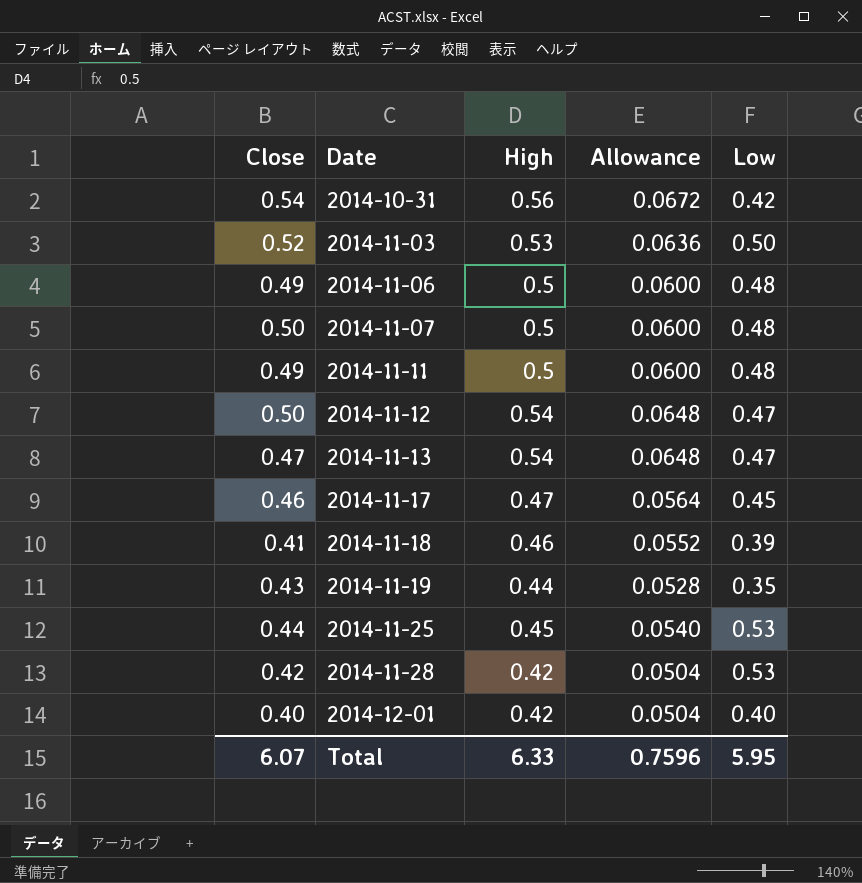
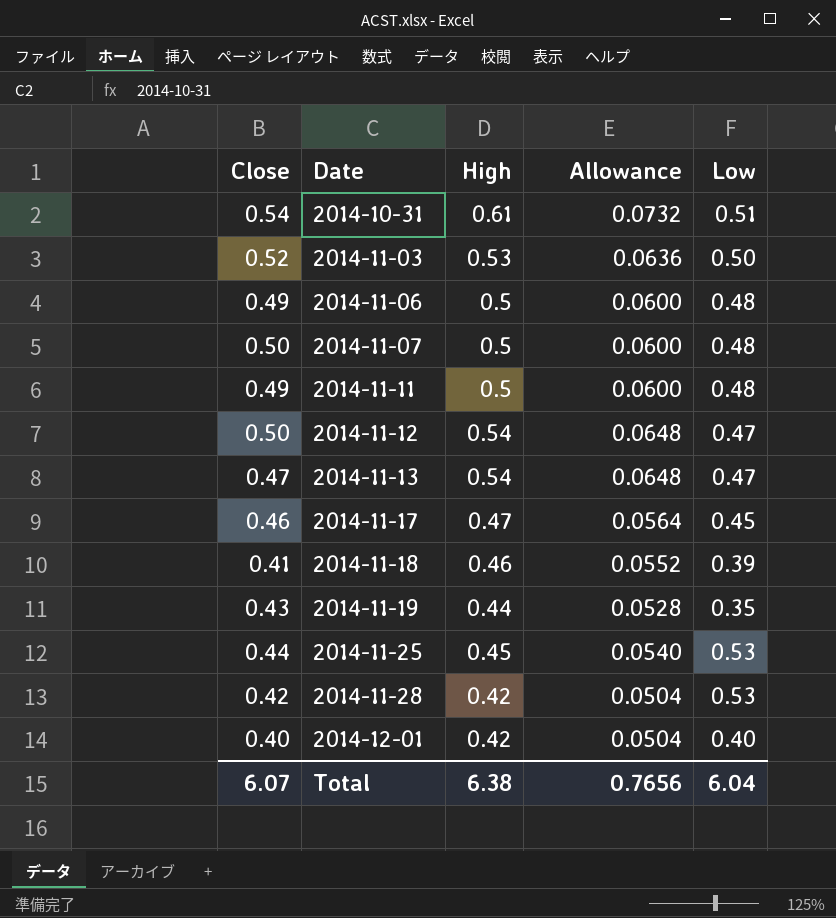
2014-10-31 | High: 0.56 -> 0.61
2014-10-31 | Allowance: 0.0672 -> 0.0732
2014-10-31 | Low: 0.42 -> 0.51
Total | High: 6.33 -> 6.38
Total | Allowance: 0.7596 -> 0.7656
Total | Low: 5.95 -> 6.04

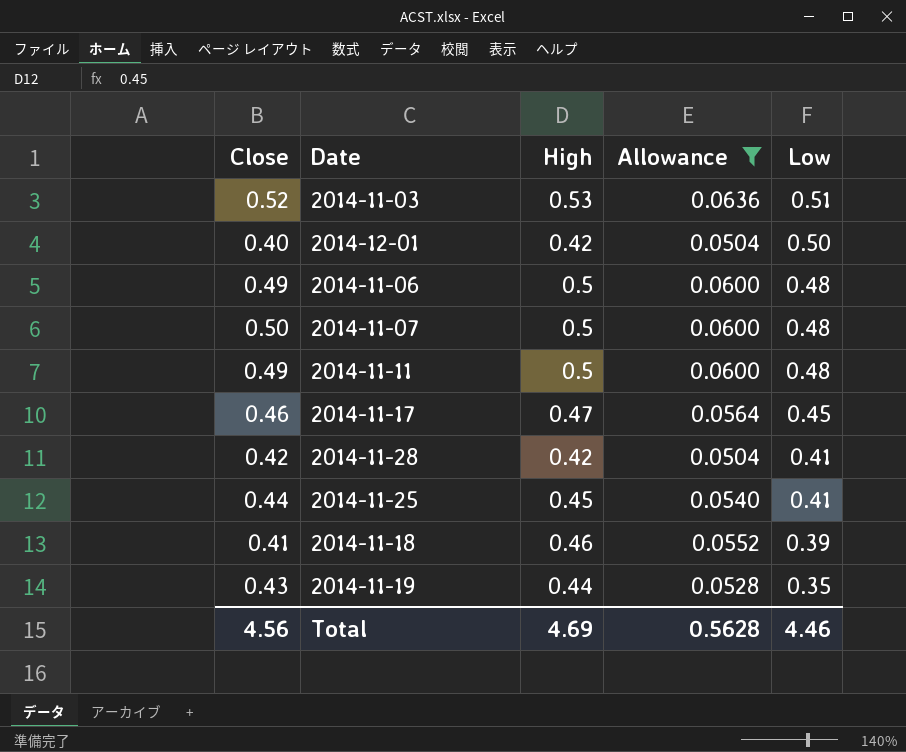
filter: none -> Allowance <= 0.0636
row order: Date ascending -> Low descending
2014-11-03 | Low: 0.50 -> 0.51
2014-12-01 | Low: 0.40 -> 0.50
2014-11-28 | Low: 0.53 -> 0.41
2014-11-25 | Low: 0.53 -> 0.41
Total | Close: 6.07 -> 4.56
Total | High: 6.38 -> 4.69
Total | Allowance: 0.7656 -> 0.5628
Total | Low: 6.04 -> 4.46

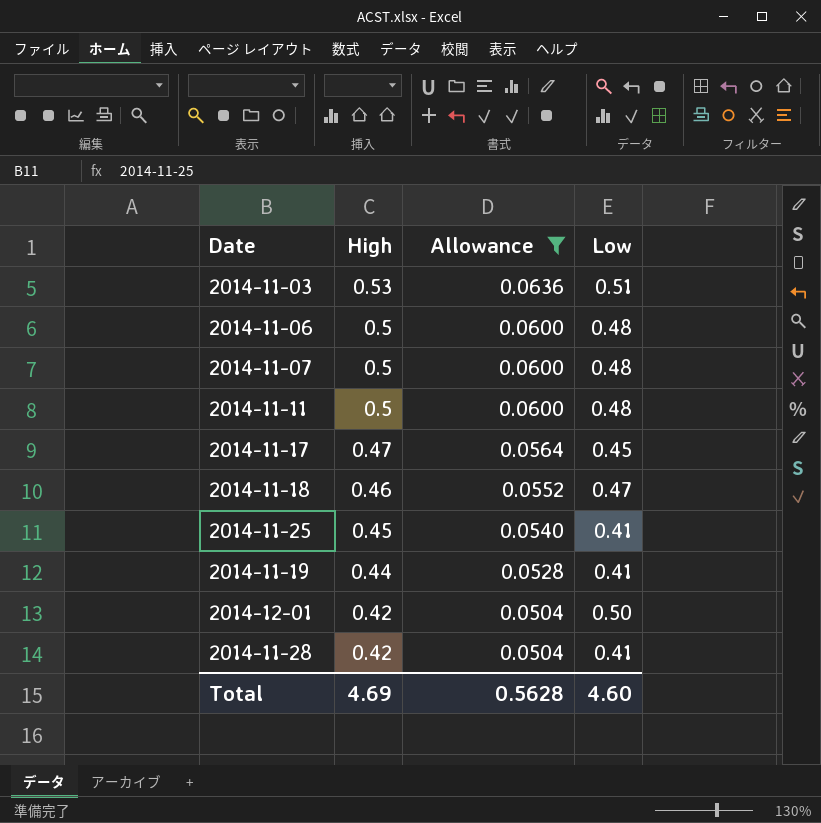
row order: Low descending -> High descending
column Close | position: 1 -> none
2014-11-18 | Low: 0.39 -> 0.47
2014-11-19 | Low: 0.35 -> 0.41
Total | Low: 4.46 -> 4.60

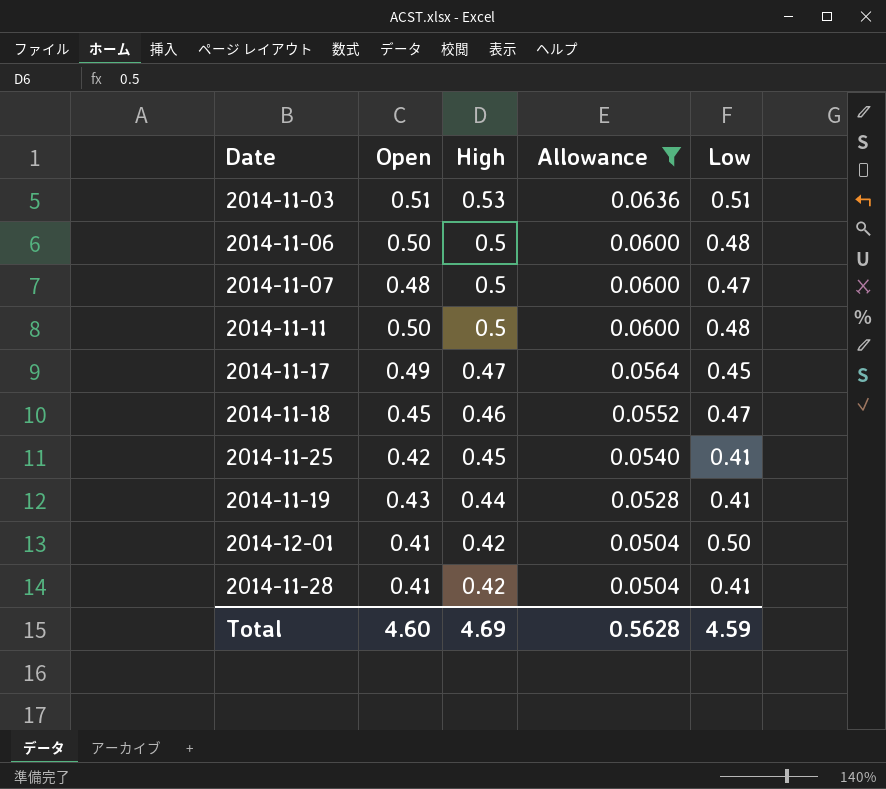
column Open | position: none -> 2
2014-11-07 | Low: 0.48 -> 0.47
Total | Low: 4.60 -> 4.59

